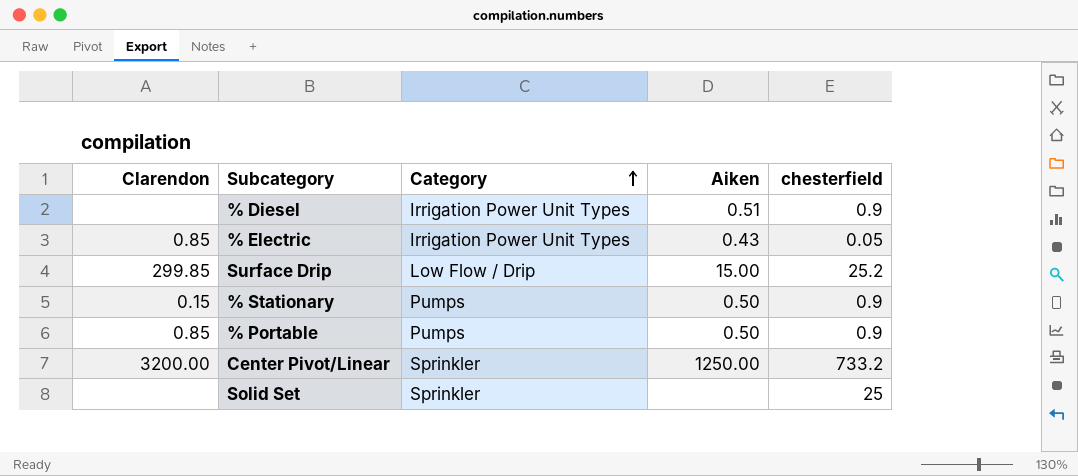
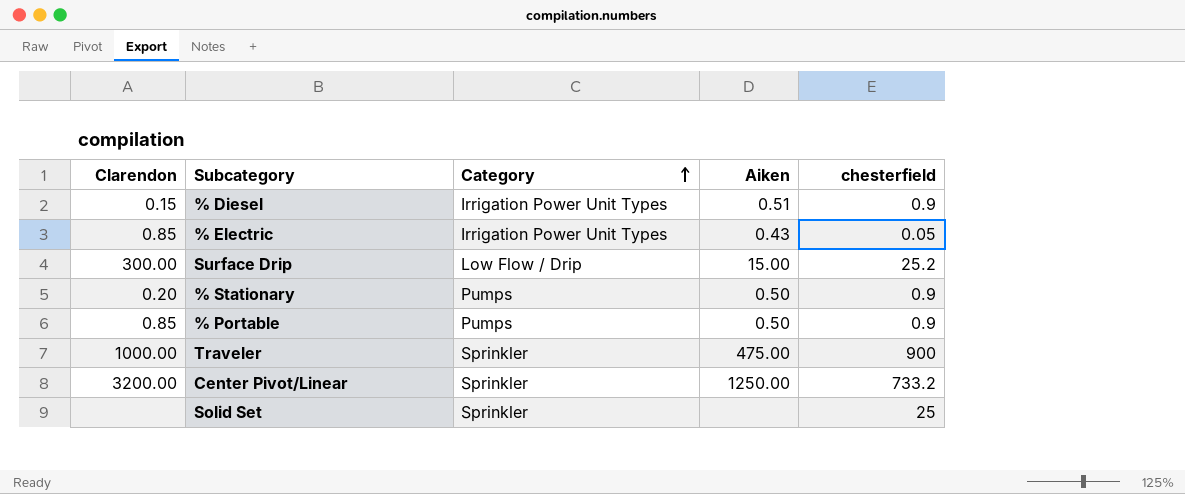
% Diesel | Clarendon: none -> 0.15
Surface Drip | Clarendon: 299.85 -> 300.00
% Stationary | Clarendon: 0.15 -> 0.20
row Traveler: none -> 1000.00 | Sprinkler | 475.00 | 900

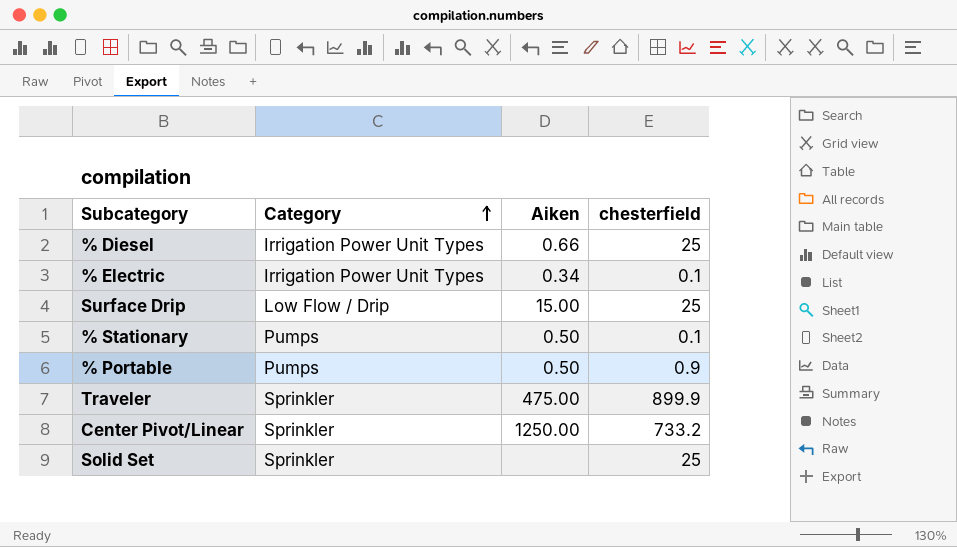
column Clarendon | position: 1 -> none
% Diesel | Aiken: 0.51 -> 0.66
% Diesel | chesterfield: 0.9 -> 25
% Electric | Aiken: 0.43 -> 0.34
% Electric | chesterfield: 0.05 -> 0.1
Surface Drip | chesterfield: 25.2 -> 25
% Stationary | chesterfield: 0.9 -> 0.1
Traveler | chesterfield: 900 -> 899.9

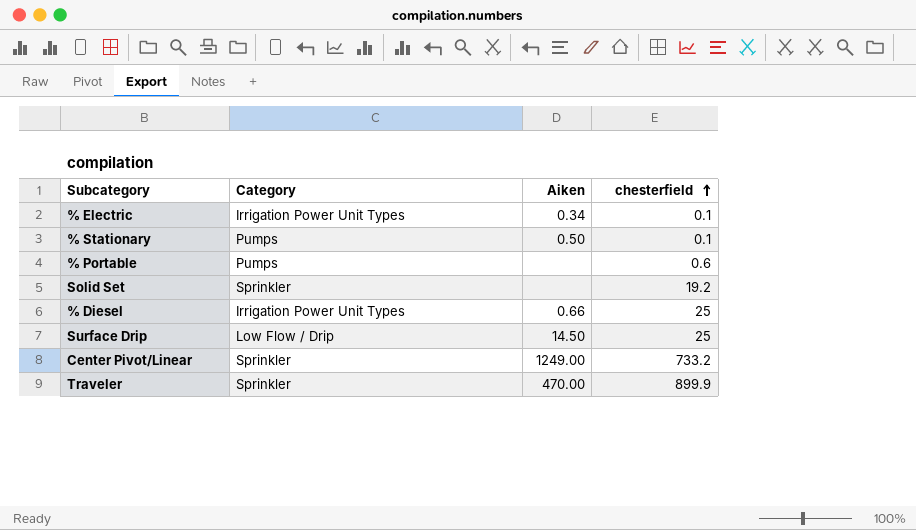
row order: Category ascending -> chesterfield ascending
% Portable | Aiken: 0.50 -> none
% Portable | chesterfield: 0.9 -> 0.6
Solid Set | chesterfield: 25 -> 19.2
Surface Drip | Aiken: 15.00 -> 14.50
Center Pivot/Linear | Aiken: 1250.00 -> 1249.00
Traveler | Aiken: 475.00 -> 470.00

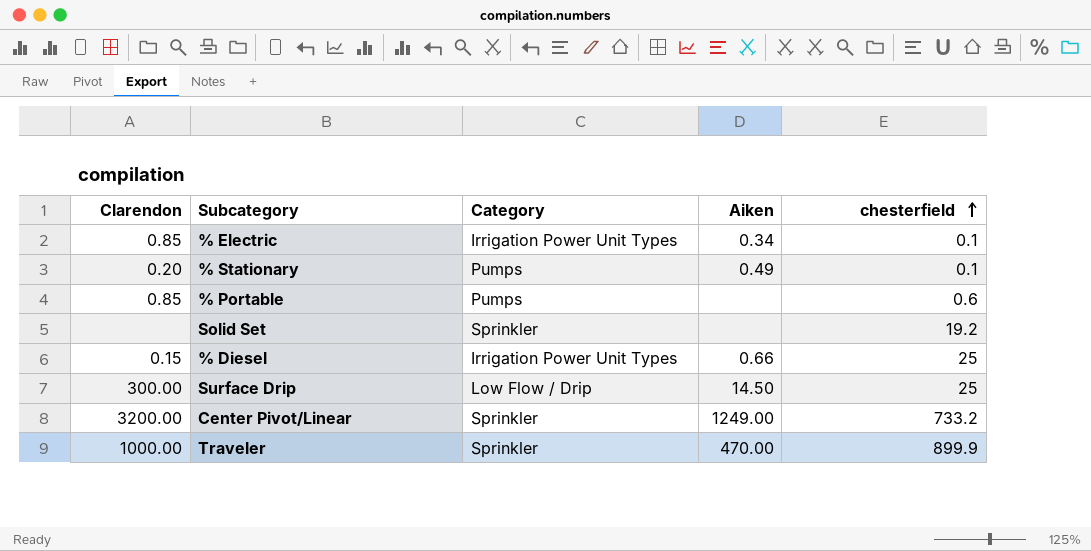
column Clarendon | position: none -> 1
% Stationary | Aiken: 0.50 -> 0.49

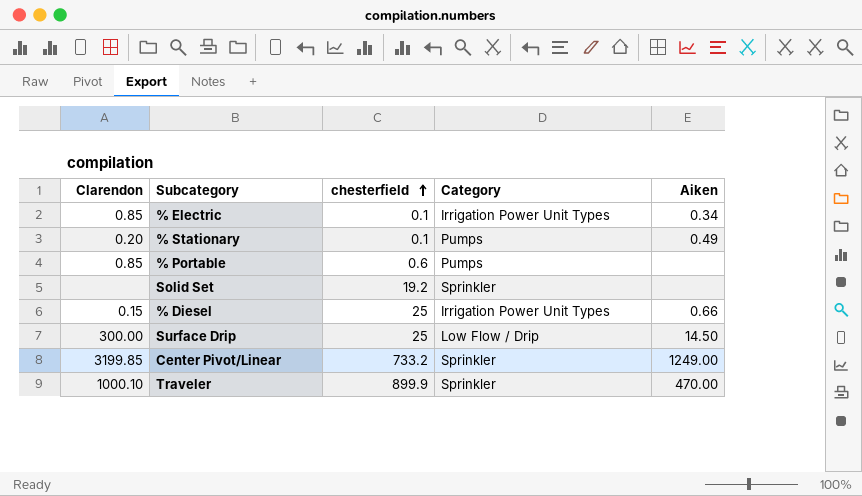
column chesterfield | position: 5 -> 3
Center Pivot/Linear | Clarendon: 3200.00 -> 3199.85
Traveler | Clarendon: 1000.00 -> 1000.10

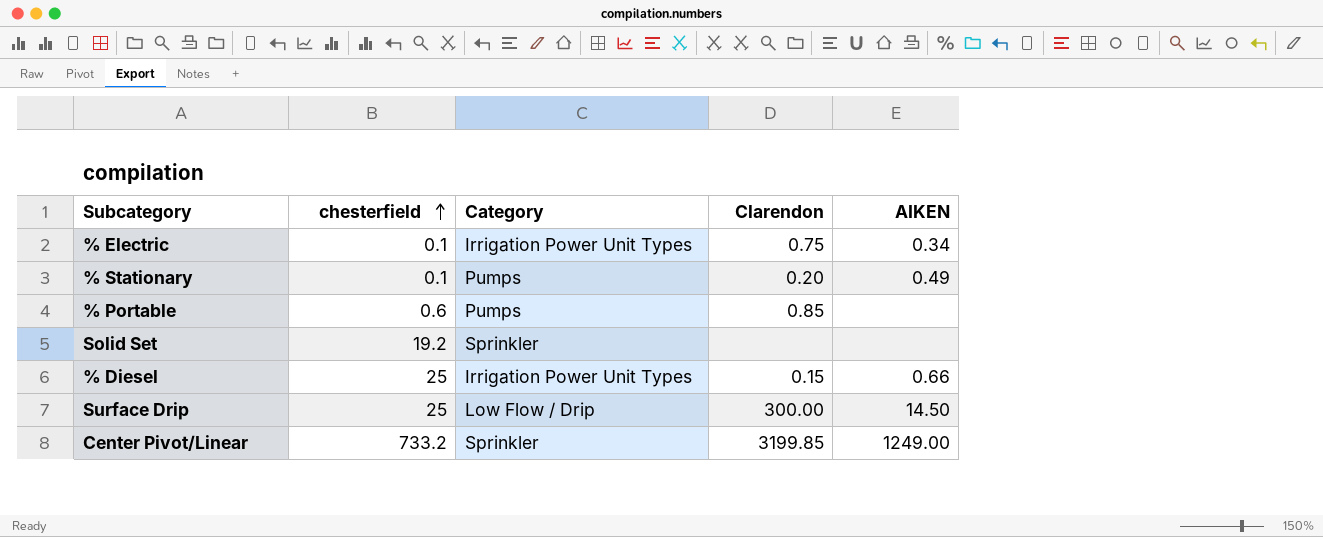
column Clarendon | position: 1 -> 4
column name: Aiken -> AIKEN
row Traveler: 1000.10 | 899.9 | Sprinkler | 470.00 -> none
% Electric | Clarendon: 0.85 -> 0.75

